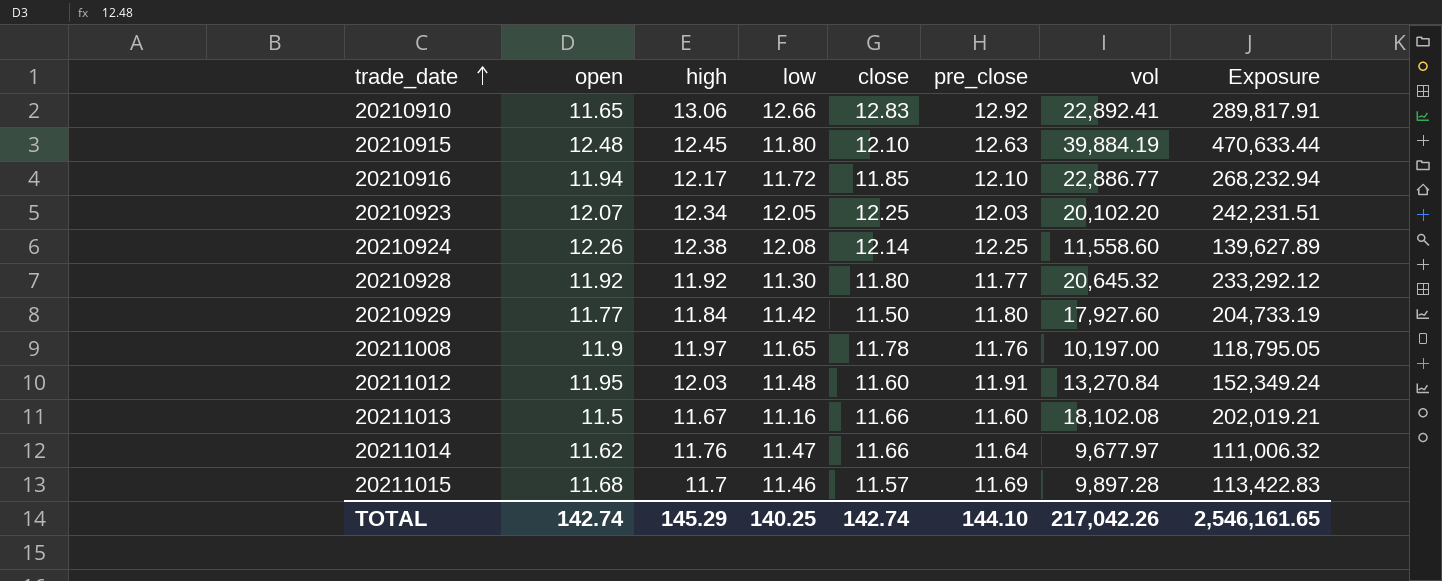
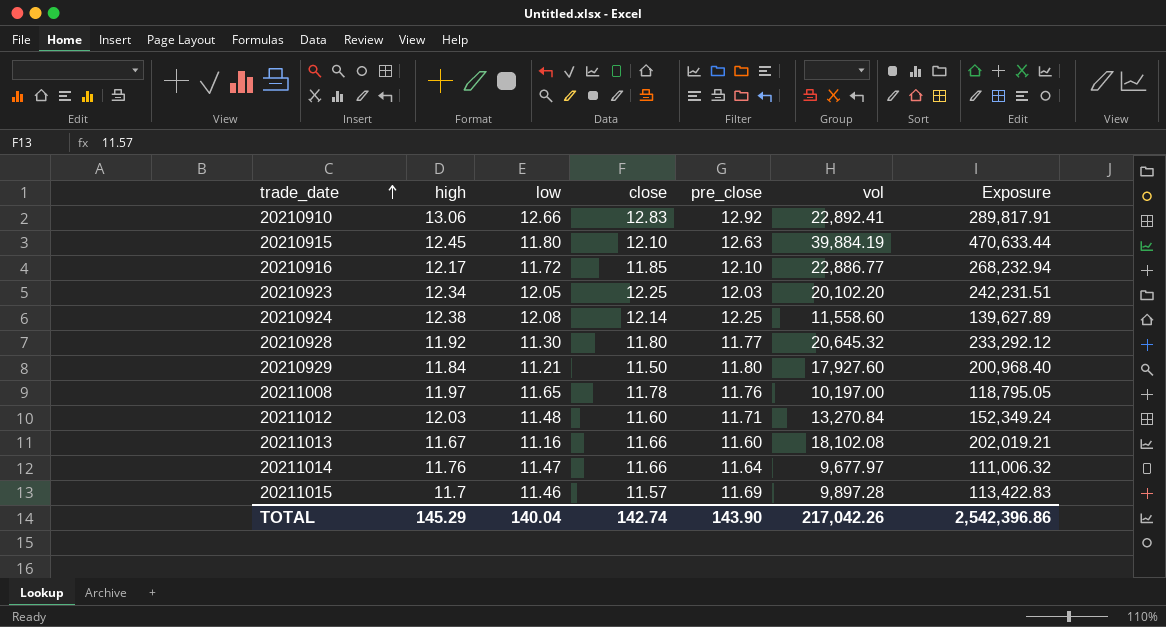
column open | position: 2 -> none
20210929 | low: 11.42 -> 11.21
20210929 | Exposure: 204,733.19 -> 200,968.40
20211012 | pre_close: 11.91 -> 11.71
TOTAL | low: 140.25 -> 140.04
TOTAL | pre_close: 144.10 -> 143.90
TOTAL | Exposure: 2,546,161.65 -> 2,542,396.86

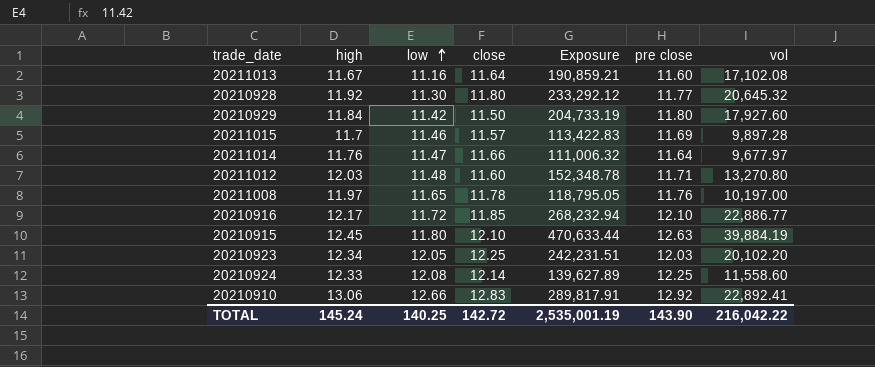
row order: trade_date ascending -> low ascending
column Exposure | position: 7 -> 5
column name: pre_close -> pre close
20211013 | close: 11.66 -> 11.64
20211013 | Exposure: 202,019.21 -> 190,859.21
20211013 | vol: 18,102.08 -> 17,102.08
20210929 | low: 11.21 -> 11.42
20210929 | Exposure: 200,968.40 -> 204,733.19
20211012 | Exposure: 152,349.24 -> 152,348.78
20211012 | vol: 13,270.84 -> 13,270.80
20210924 | high: 12.38 -> 12.33
TOTAL | high: 145.29 -> 145.24
TOTAL | low: 140.04 -> 140.25
TOTAL | close: 142.74 -> 142.72
TOTAL | Exposure: 2,542,396.86 -> 2,535,001.19
TOTAL | vol: 217,042.26 -> 216,042.22

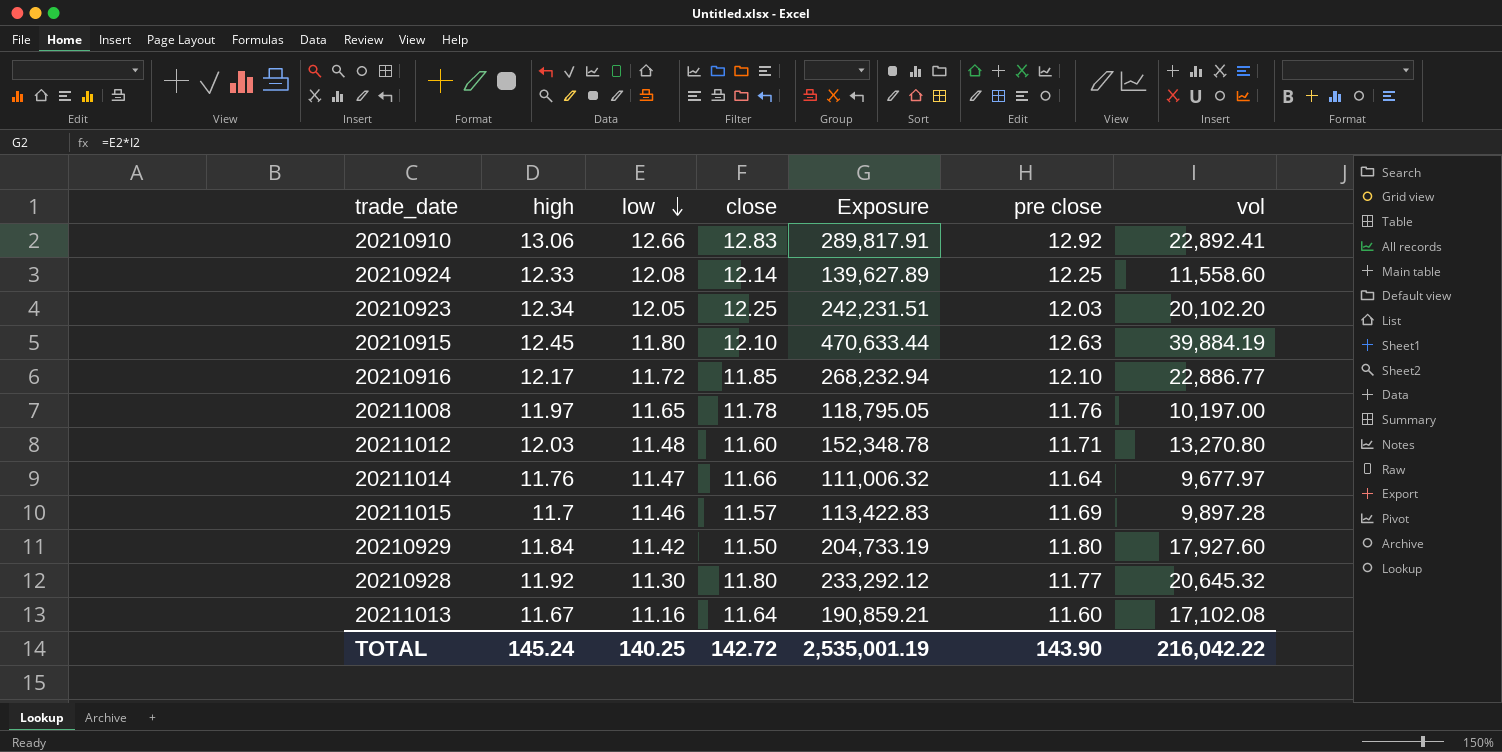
row order: low ascending -> low descending

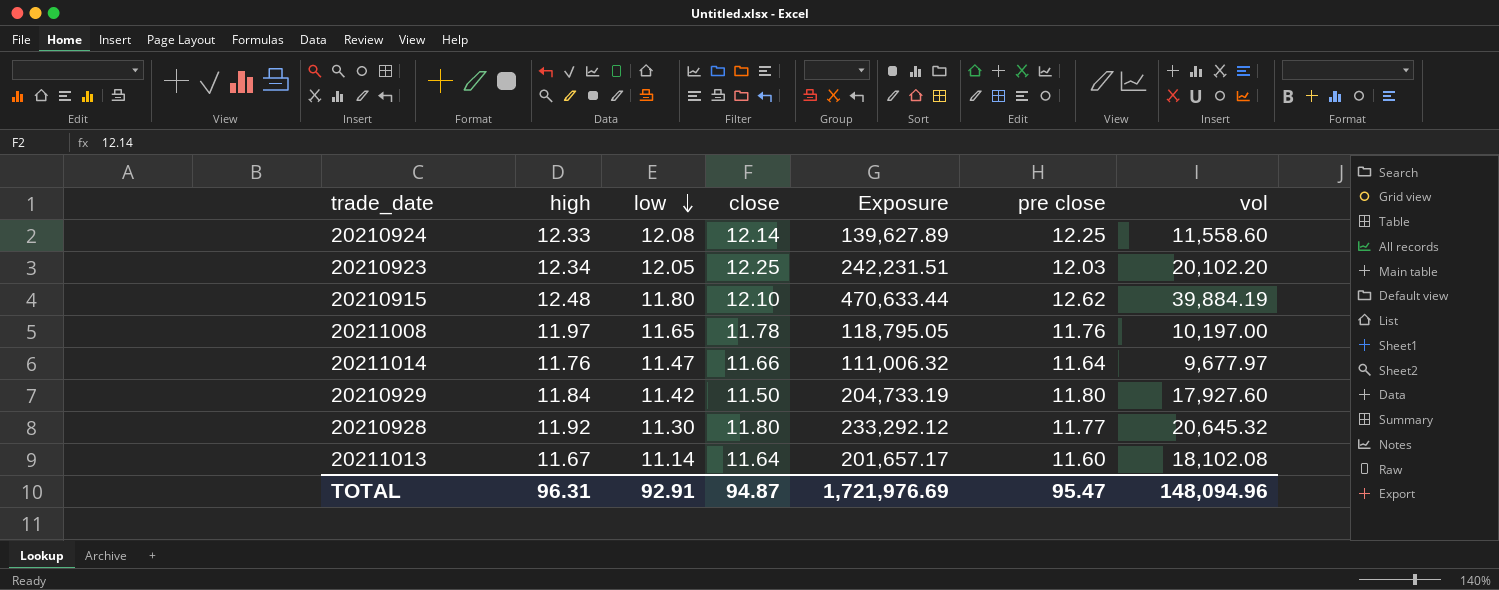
row 20210910: 13.06 | 12.66 | 12.83 | 289,817.91 | 12.92 | 22,892.41 -> none
row 20210916: 12.17 | 11.72 | 11.85 | 268,232.94 | 12.10 | 22,886.77 -> none
row 20211012: 12.03 | 11.48 | 11.60 | 152,348.78 | 11.71 | 13,270.80 -> none
row 20211015: 11.7 | 11.46 | 11.57 | 113,422.83 | 11.69 | 9,897.28 -> none
20210915 | high: 12.45 -> 12.48
20210915 | pre close: 12.63 -> 12.62
20211013 | low: 11.16 -> 11.14
20211013 | Exposure: 190,859.21 -> 201,657.17
20211013 | vol: 17,102.08 -> 18,102.08
TOTAL | high: 145.24 -> 96.31
TOTAL | low: 140.25 -> 92.91
TOTAL | close: 142.72 -> 94.87
TOTAL | Exposure: 2,535,001.19 -> 1,721,976.69
TOTAL | pre close: 143.90 -> 95.47
TOTAL | vol: 216,042.22 -> 148,094.96

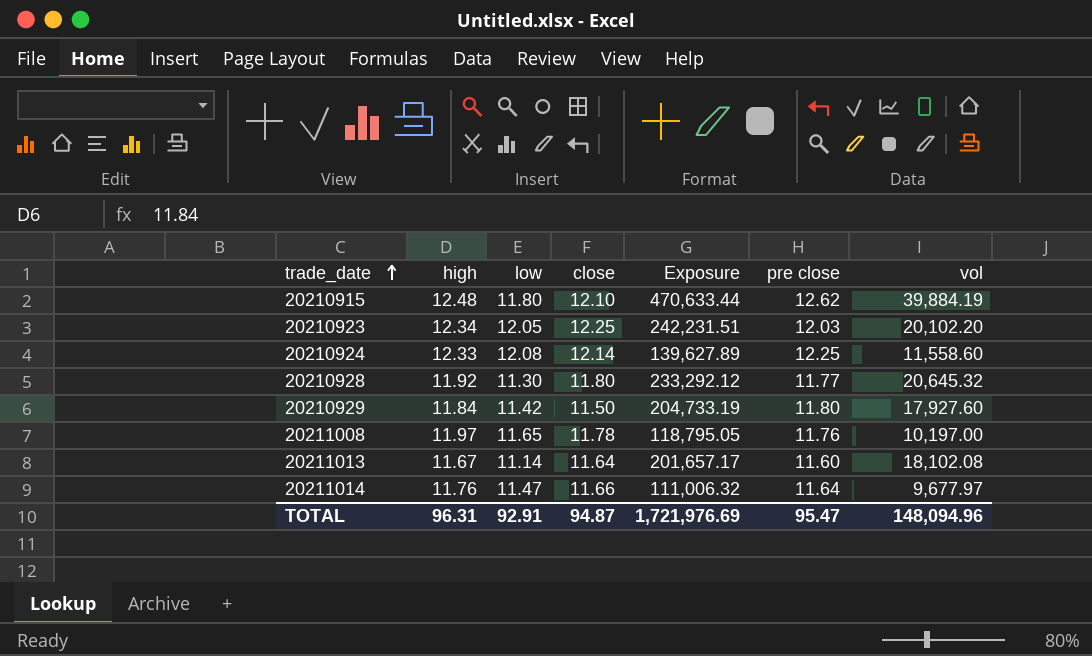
row order: low descending -> trade_date ascending

